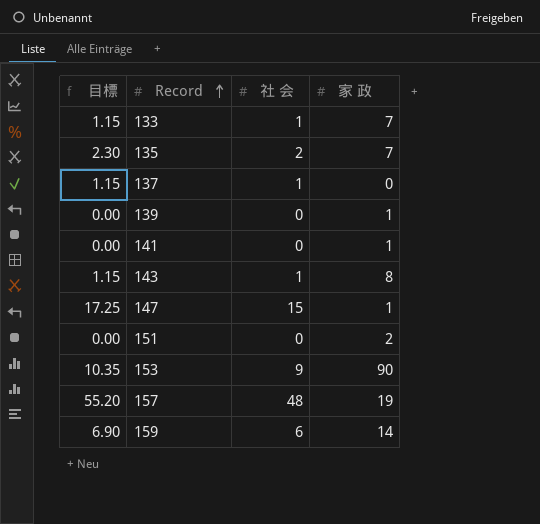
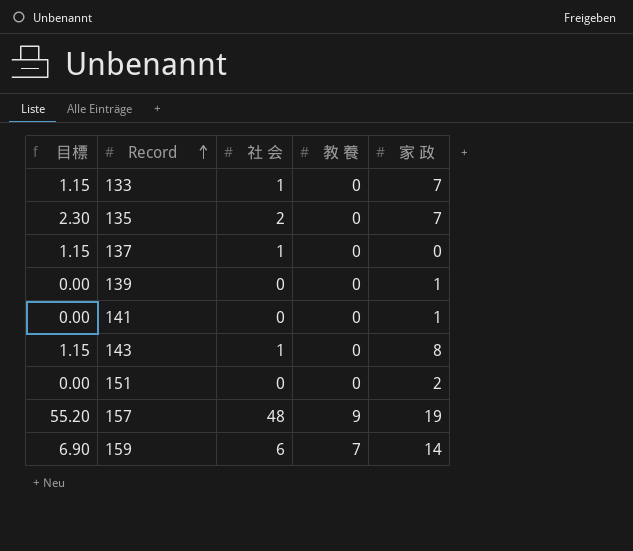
column 教 養 | position: none -> 4
row 147: 17.25 | 15 | 1 -> none
row 153: 10.35 | 9 | 90 -> none

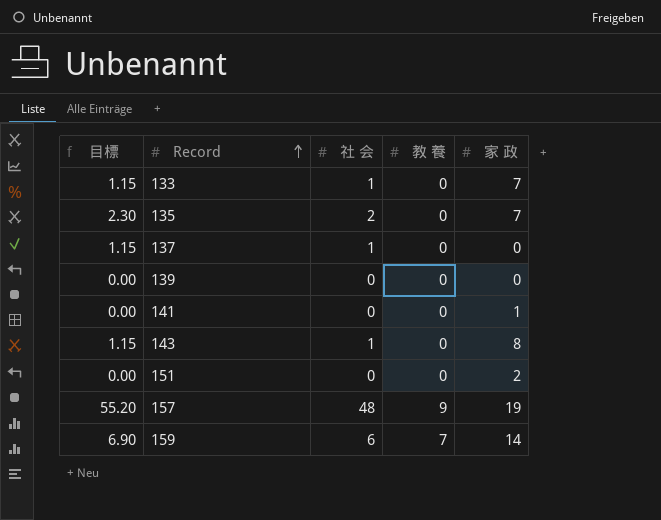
139 | 家 政: 1 -> 0

